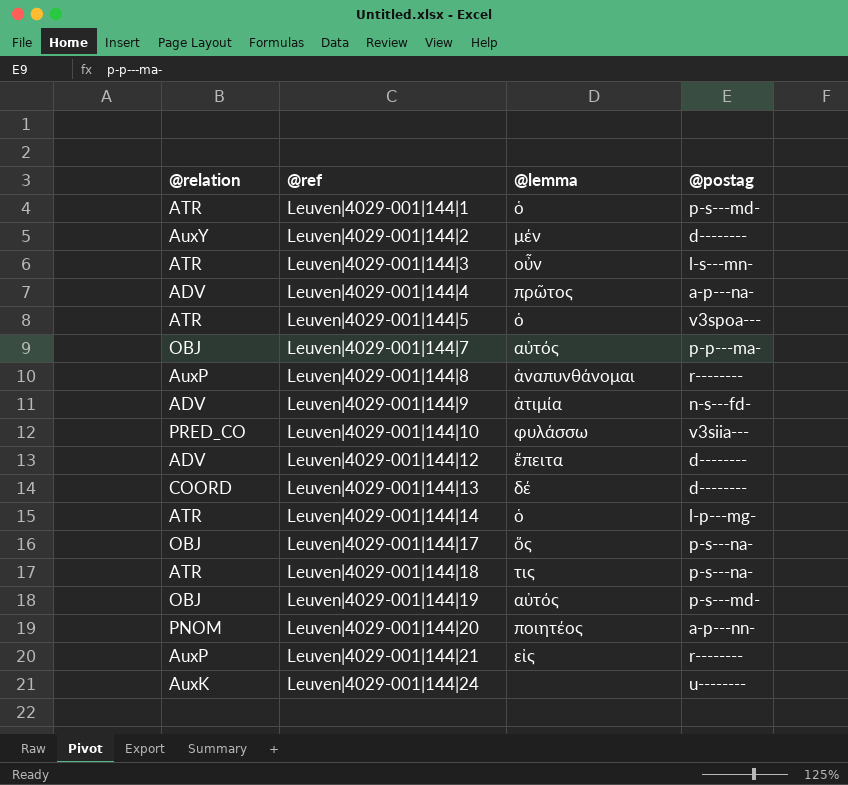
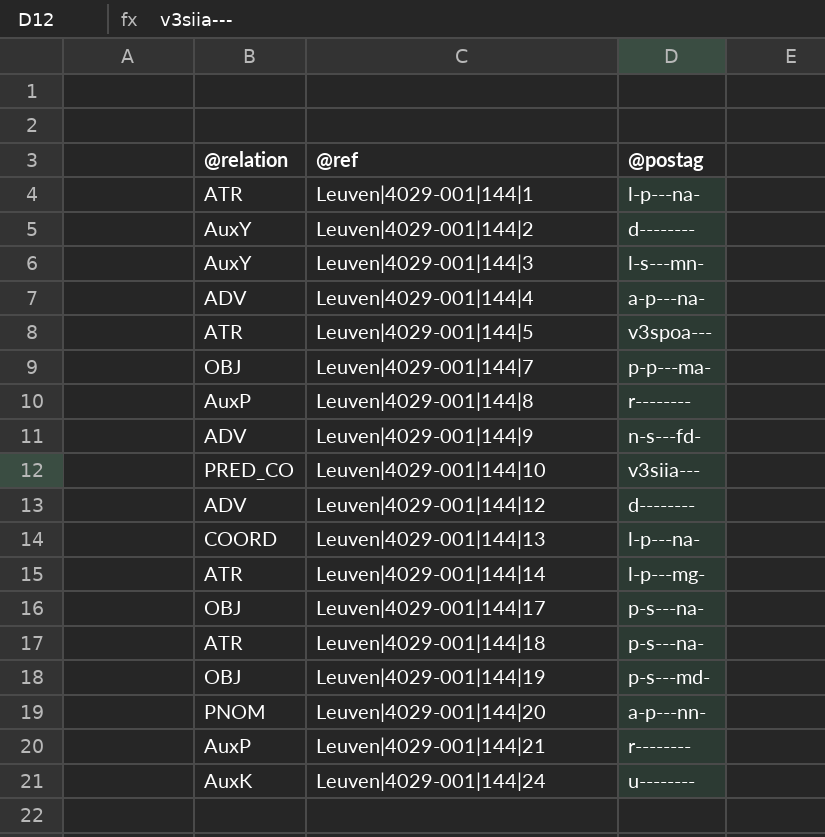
column @lemma | position: 3 -> none
Leuven|4029-001|144|1 | @postag: p-s---md- -> l-p---na-
Leuven|4029-001|144|3 | @relation: ATR -> AuxY
Leuven|4029-001|144|13 | @postag: d-------- -> l-p---na-

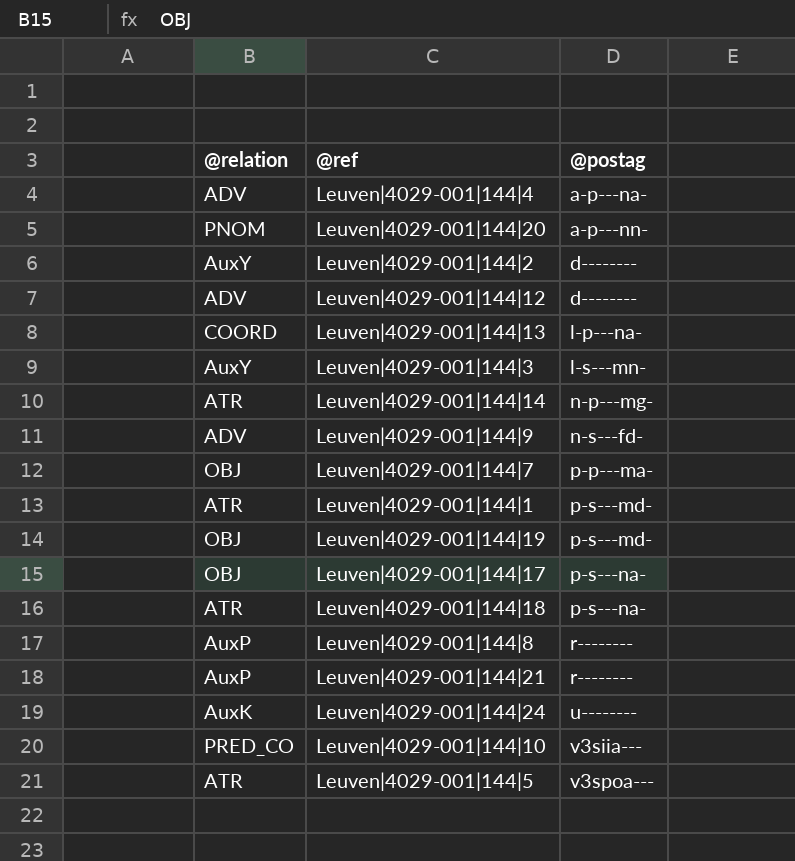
row order: @ref ascending -> @postag ascending
Leuven|4029-001|144|14 | @postag: l-p---mg- -> n-p---mg-
Leuven|4029-001|144|1 | @postag: l-p---na- -> p-s---md-

